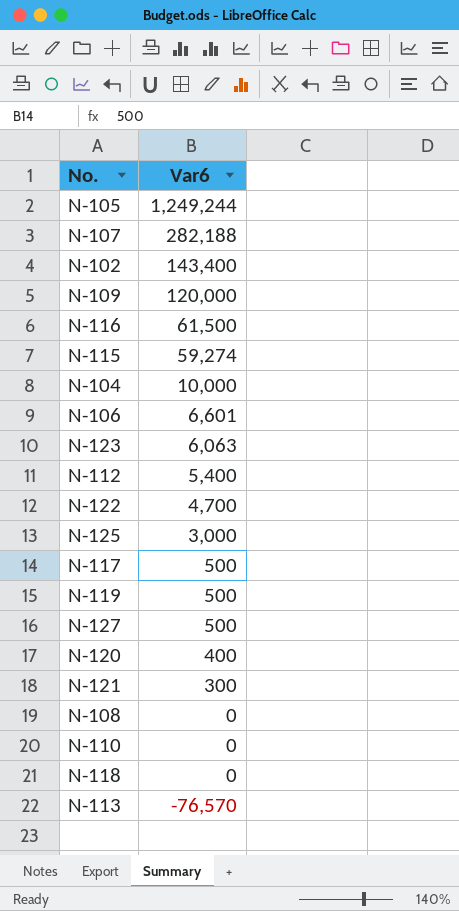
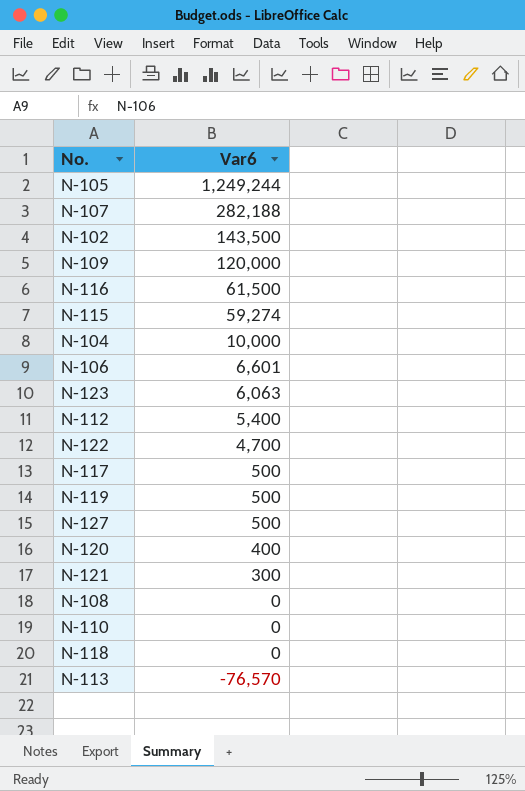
row N-125: 3,000 -> none
N-102 | Var6: 143,400 -> 143,500

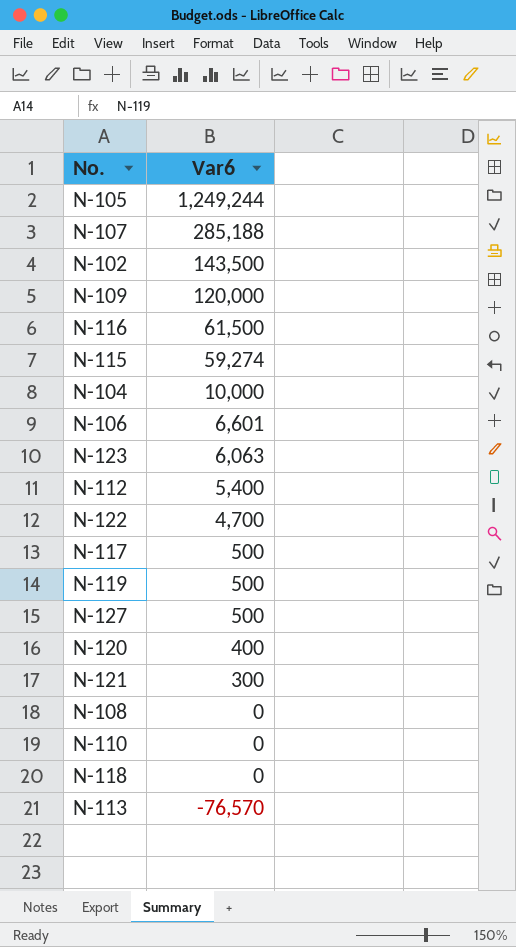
N-107 | Var6: 282,188 -> 285,188

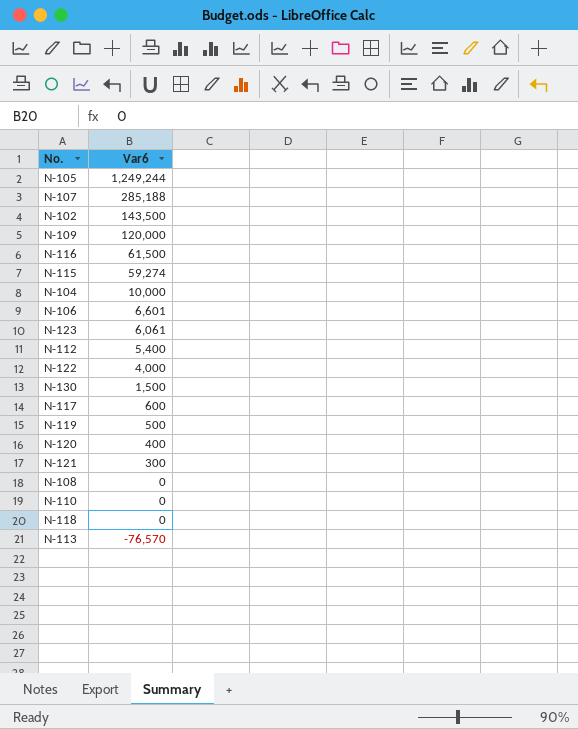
row N-127: 500 -> none
N-123 | Var6: 6,063 -> 6,061
N-122 | Var6: 4,700 -> 4,000
row N-130: none -> 1,500
N-117 | Var6: 500 -> 600

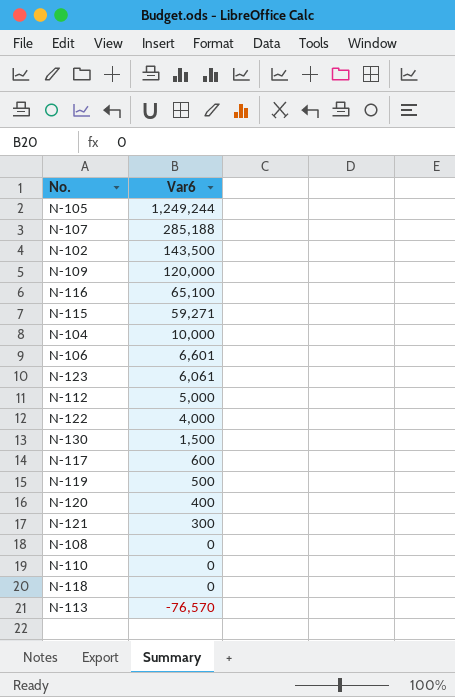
N-116 | Var6: 61,500 -> 65,100
N-115 | Var6: 59,274 -> 59,271
N-112 | Var6: 5,400 -> 5,000

